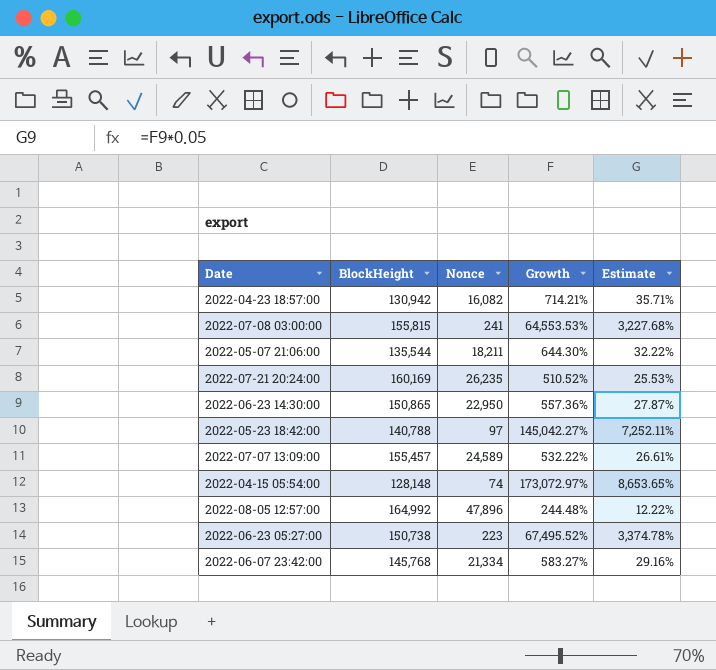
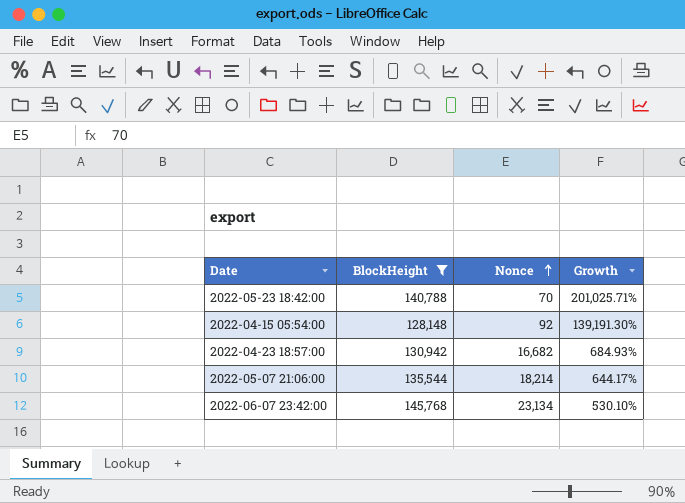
filter: none -> BlockHeight <= 145,768
row order: none -> Nonce ascending
column Estimate | formula: [Growth] * 0.05 -> none
2022-05-23 18:42:00 | Nonce: 97 -> 70
2022-05-23 18:42:00 | Growth: 145,042.27% -> 201,025.71%
2022-04-15 05:54:00 | Nonce: 74 -> 92
2022-04-15 05:54:00 | Growth: 173,072.97% -> 139,191.30%
2022-04-23 18:57:00 | Nonce: 16,082 -> 16,682
2022-04-23 18:57:00 | Growth: 714.21% -> 684.93%
2022-05-07 21:06:00 | Nonce: 18,211 -> 18,214
2022-05-07 21:06:00 | Growth: 644.30% -> 644.17%
2022-06-07 23:42:00 | Nonce: 21,334 -> 23,134
2022-06-07 23:42:00 | Growth: 583.27% -> 530.10%

